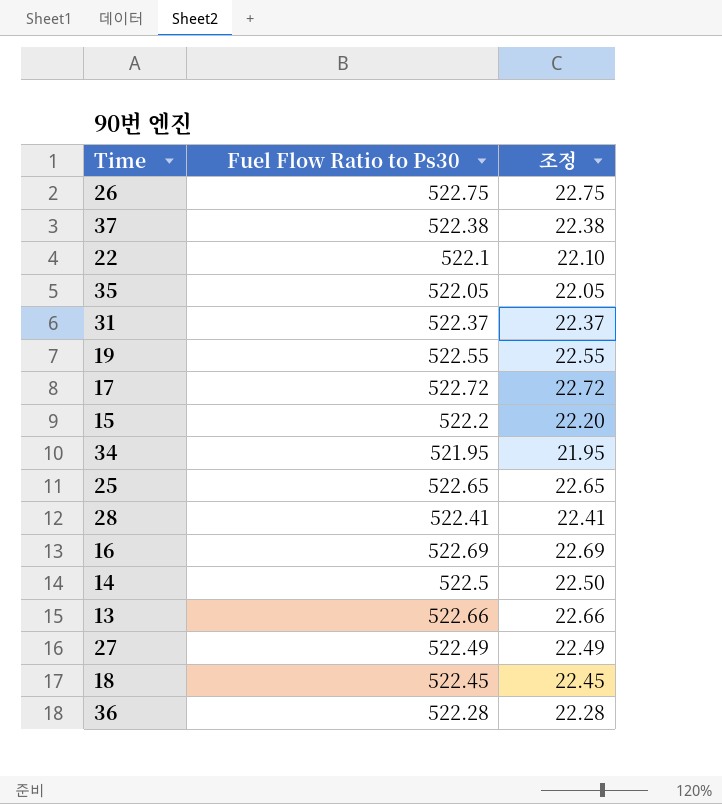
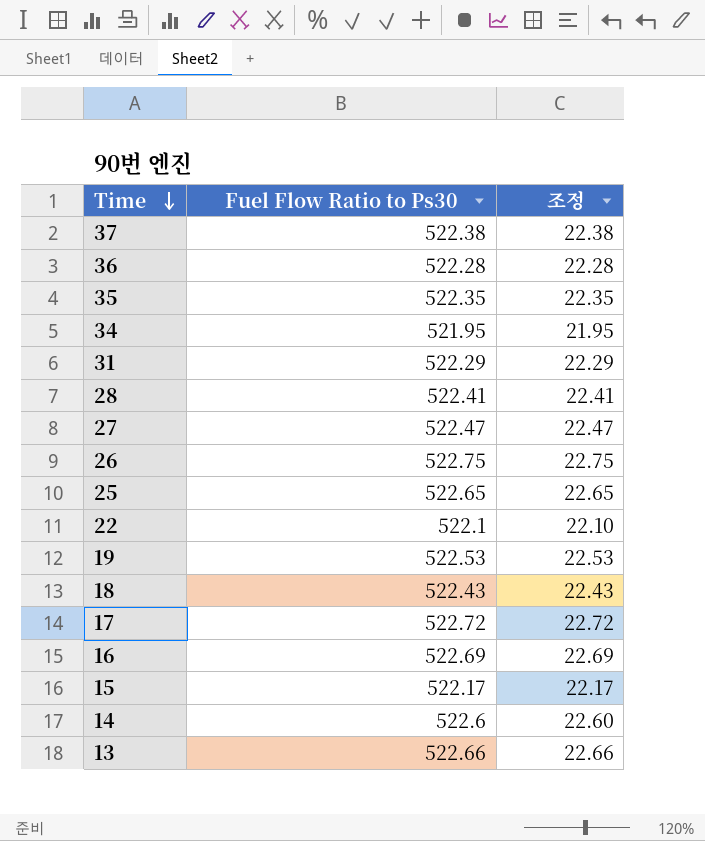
row order: none -> Time descending
35 | Fuel Flow Ratio to Ps30: 522.05 -> 522.35
35 | 조정: 22.05 -> 22.35
31 | Fuel Flow Ratio to Ps30: 522.37 -> 522.29
31 | 조정: 22.37 -> 22.29
27 | Fuel Flow Ratio to Ps30: 522.49 -> 522.47
27 | 조정: 22.49 -> 22.47
19 | Fuel Flow Ratio to Ps30: 522.55 -> 522.53
19 | 조정: 22.55 -> 22.53
18 | Fuel Flow Ratio to Ps30: 522.45 -> 522.43
18 | 조정: 22.45 -> 22.43
15 | Fuel Flow Ratio to Ps30: 522.2 -> 522.17
15 | 조정: 22.20 -> 22.17
14 | Fuel Flow Ratio to Ps30: 522.5 -> 522.6
14 | 조정: 22.50 -> 22.60

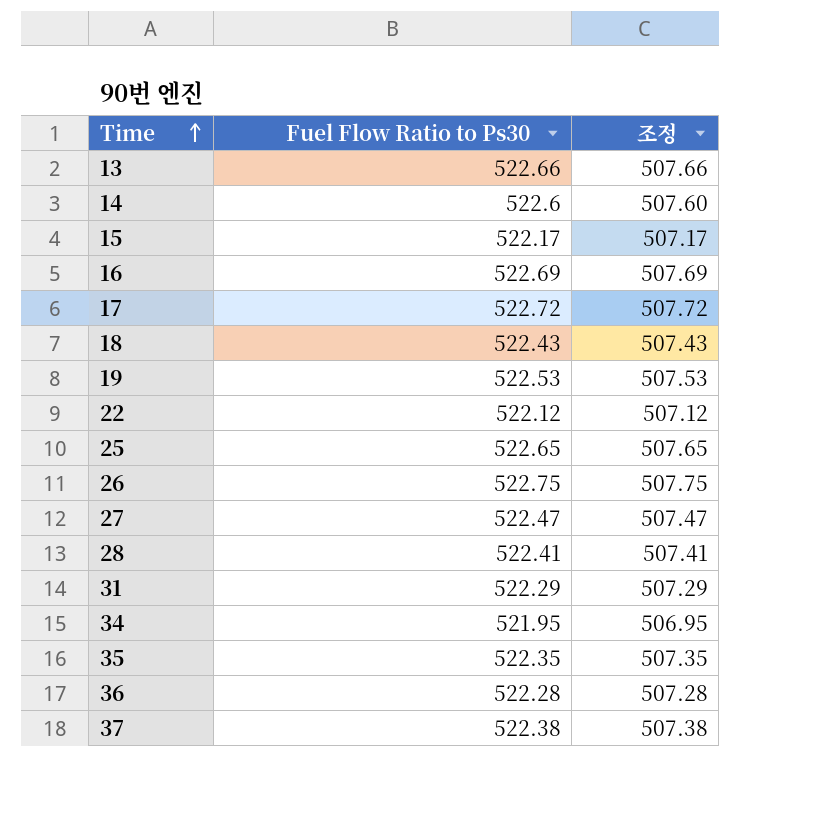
row order: Time descending -> Time ascending
column 조정 | formula: [Fuel Flow Ratio to Ps30] - 500 -> [Fuel Flow Ratio to Ps30] - 15
22 | Fuel Flow Ratio to Ps30: 522.1 -> 522.12

